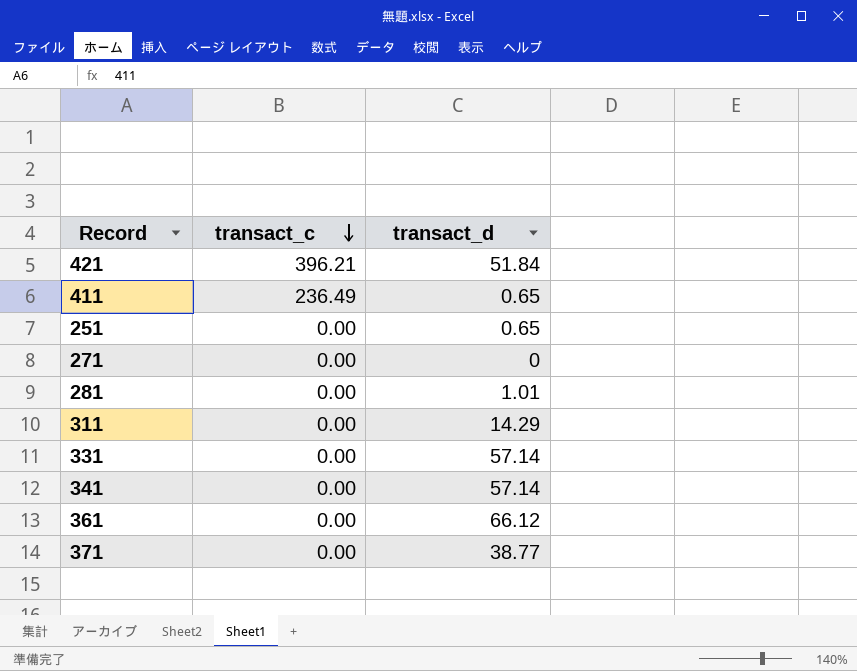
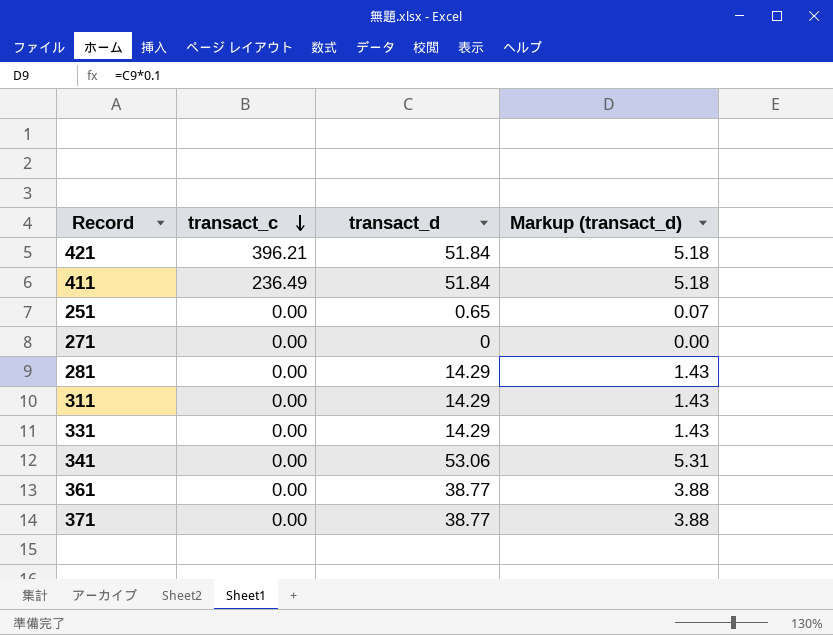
column Markup (transact_d) | formula: none -> [transact_d] * 0.1
411 | transact_d: 0.65 -> 51.84
281 | transact_d: 1.01 -> 14.29
331 | transact_d: 57.14 -> 14.29
341 | transact_d: 57.14 -> 53.06
361 | transact_d: 66.12 -> 38.77

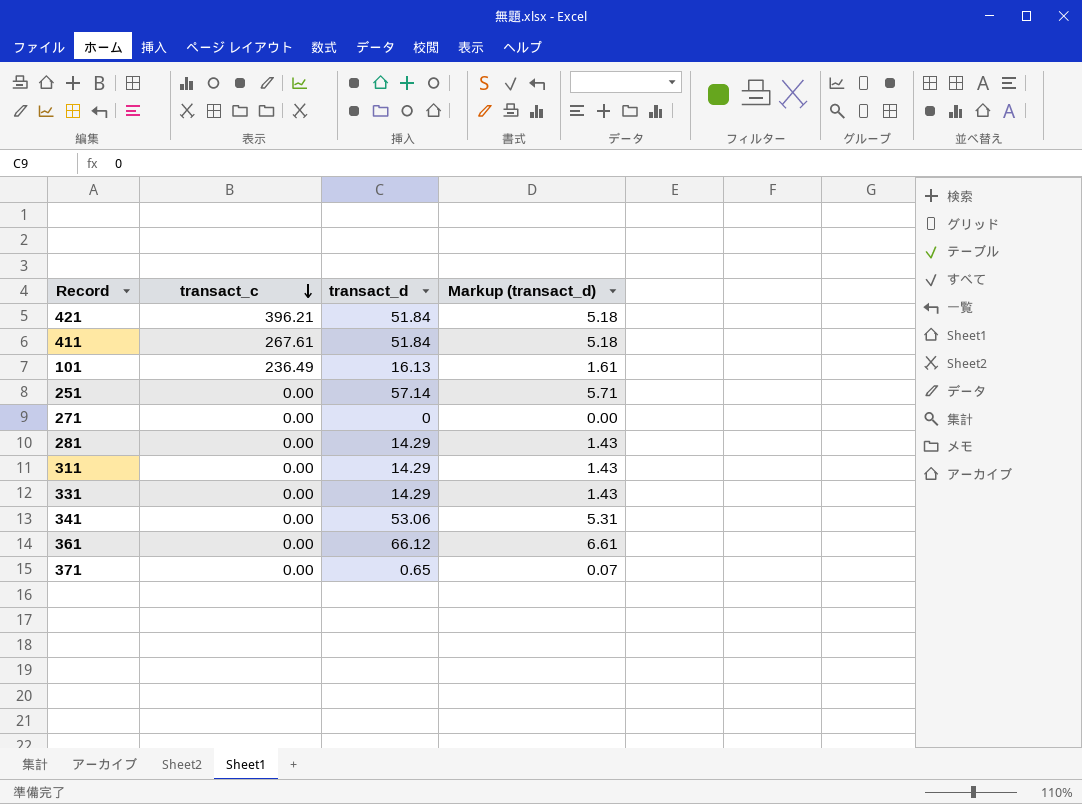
411 | transact_c: 236.49 -> 267.61
row 101: none -> 236.49 | 16.13 | 1.61
251 | transact_d: 0.65 -> 57.14
251 | Markup (transact_d): 0.07 -> 5.71
361 | transact_d: 38.77 -> 66.12
361 | Markup (transact_d): 3.88 -> 6.61
371 | transact_d: 38.77 -> 0.65
371 | Markup (transact_d): 3.88 -> 0.07

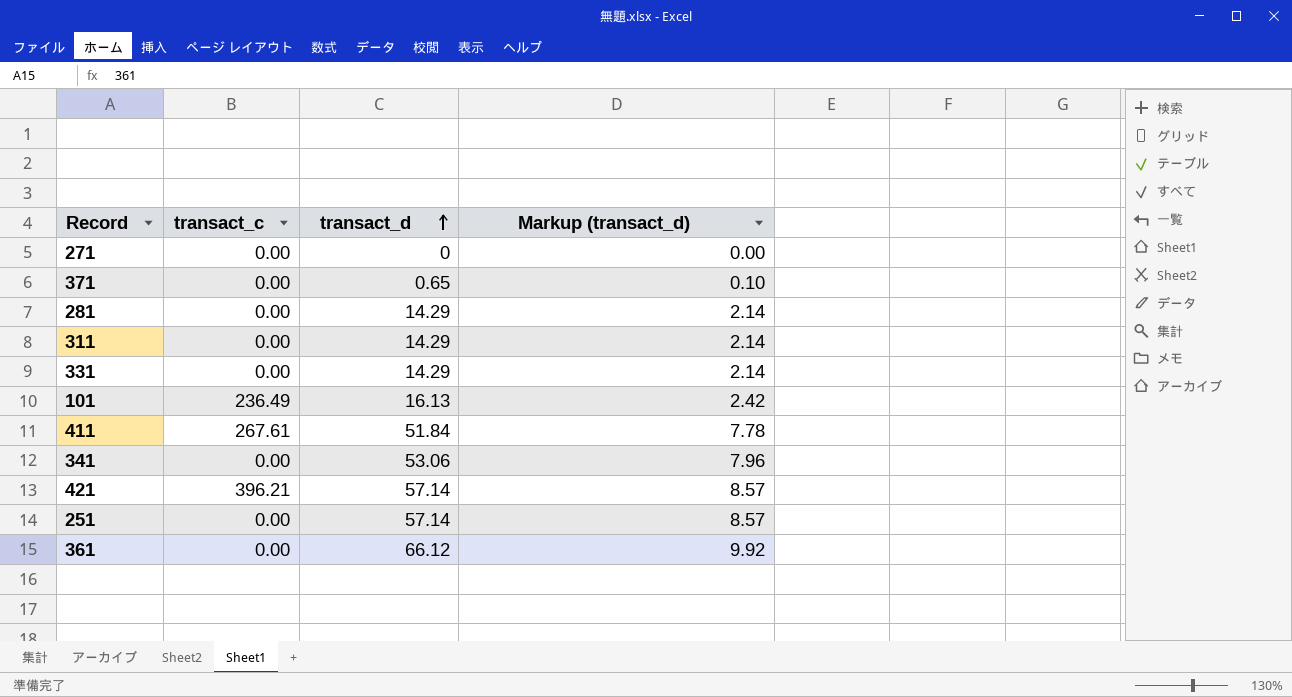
row order: transact_c descending -> transact_d ascending
column Markup (transact_d) | formula: [transact_d] * 0.1 -> [transact_d] * 0.15
421 | transact_d: 51.84 -> 57.14

